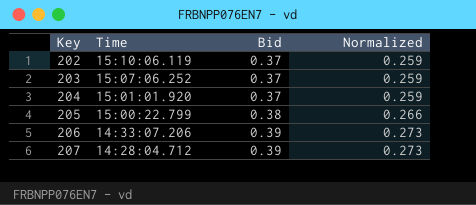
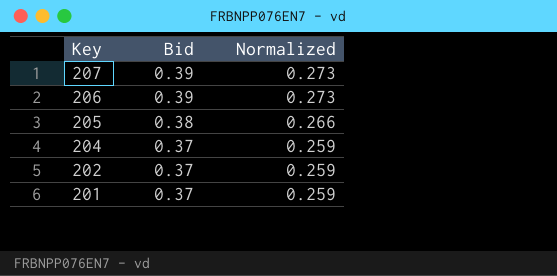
row order: Key ascending -> Key descending
column Time | position: 2 -> none
row 203: 15:07:06.252 | 0.37 | 0.259 -> none
row 201: none -> 0.37 | 0.259

